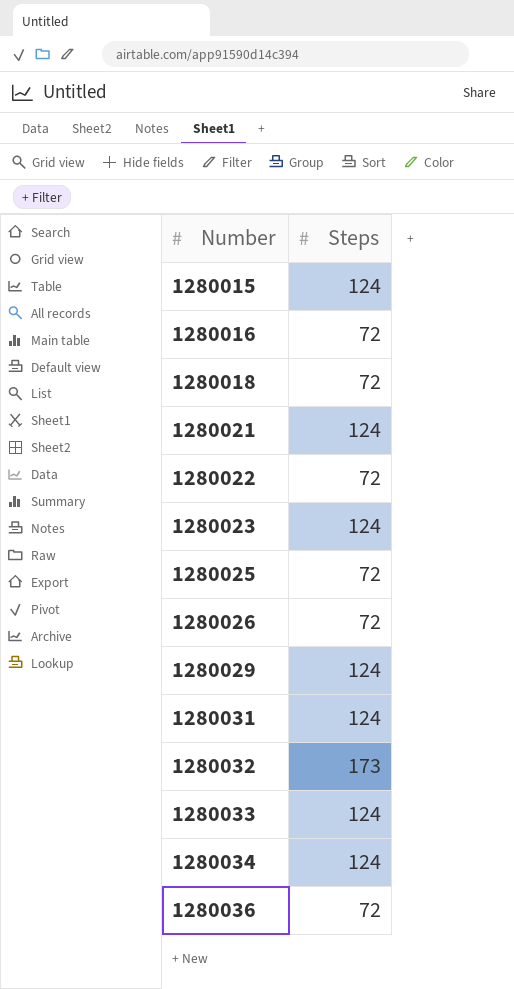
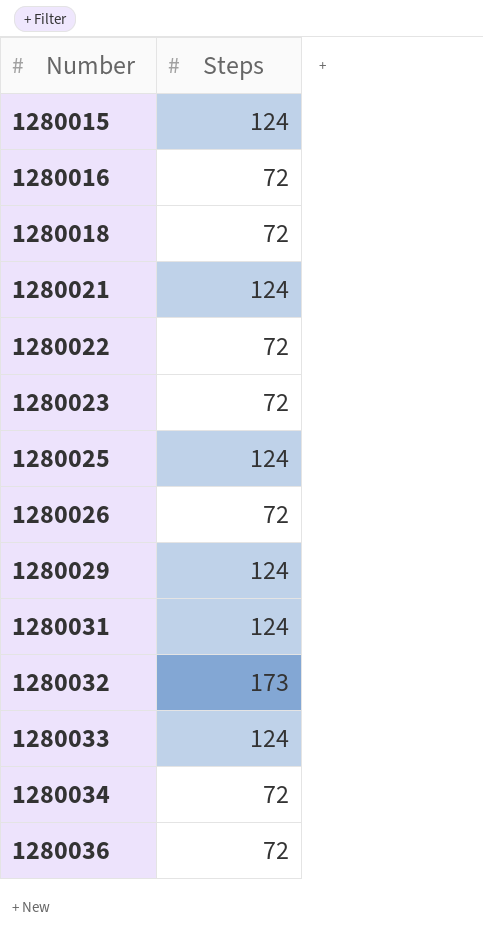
1280023 | Steps: 124 -> 72
1280025 | Steps: 72 -> 124
1280034 | Steps: 124 -> 72

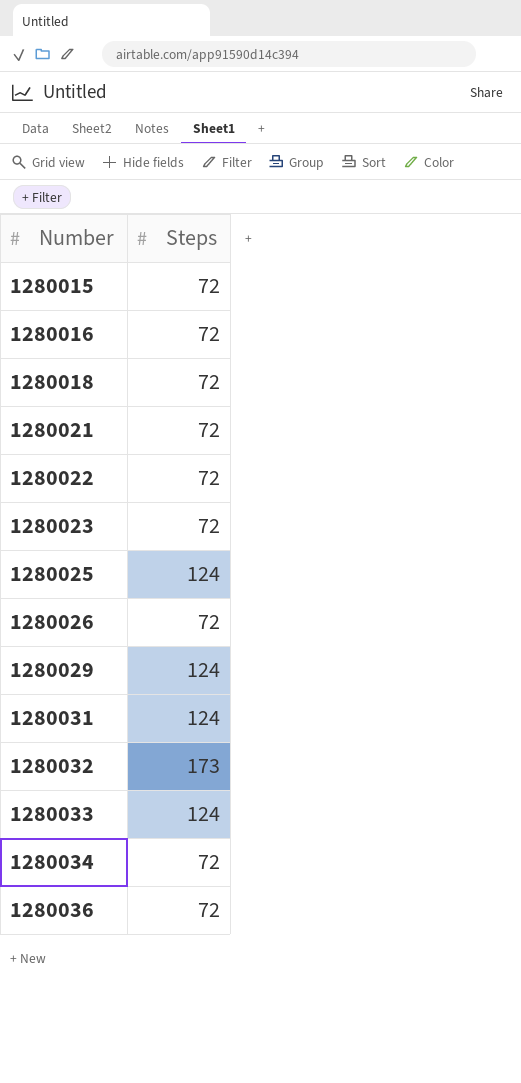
1280015 | Steps: 124 -> 72
1280021 | Steps: 124 -> 72

